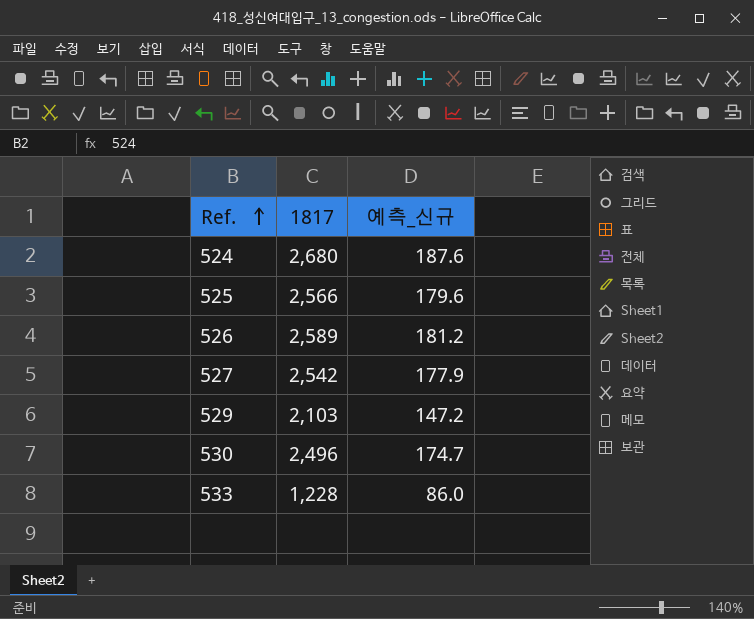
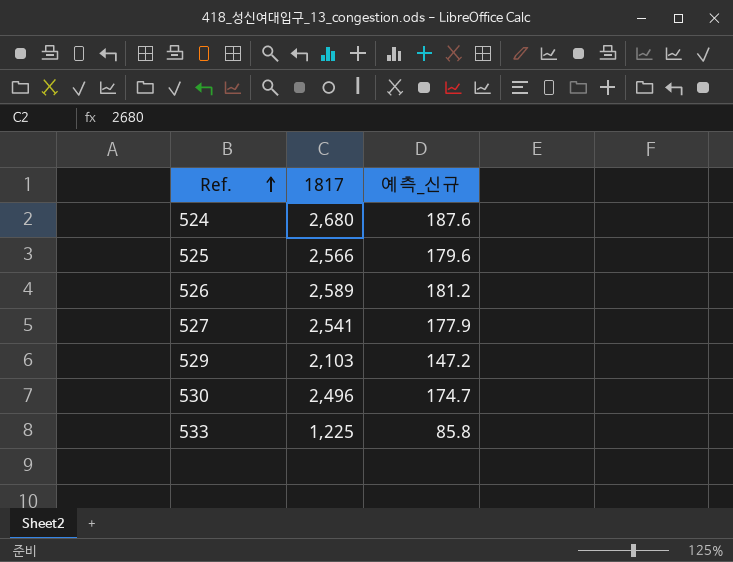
527 | 1817: 2,542 -> 2,541
533 | 1817: 1,228 -> 1,225
533 | 예측_신규: 86.0 -> 85.8

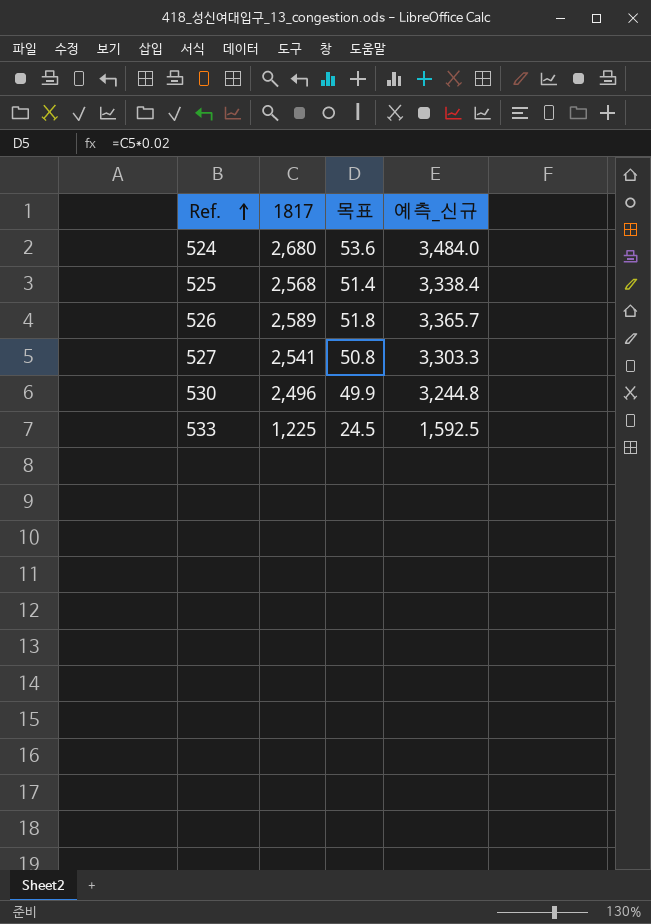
column 목표 | formula: none -> [1817] * 0.02
column 예측_신규 | formula: [1817] * 0.07 -> [1817] * 1.3
row 529: 2,103 | 147.2 -> none
525 | 1817: 2,566 -> 2,568

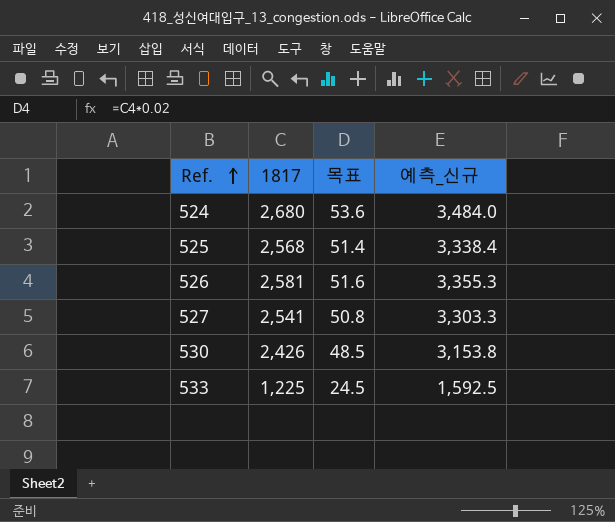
526 | 1817: 2,589 -> 2,581
526 | 목표: 51.8 -> 51.6
526 | 예측_신규: 3,365.7 -> 3,355.3
530 | 1817: 2,496 -> 2,426
530 | 목표: 49.9 -> 48.5
530 | 예측_신규: 3,244.8 -> 3,153.8

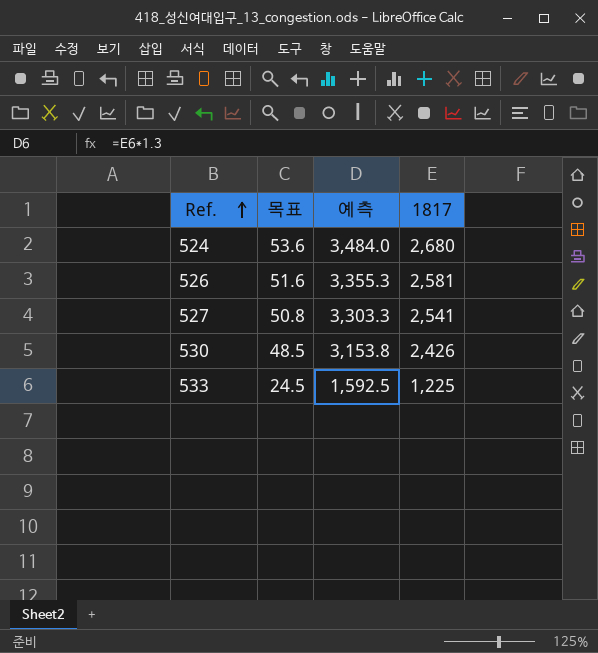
column name: 예측_신규 -> 예측
column 1817 | position: 2 -> 4
row 525: 2,568 | 51.4 | 3,338.4 -> none

